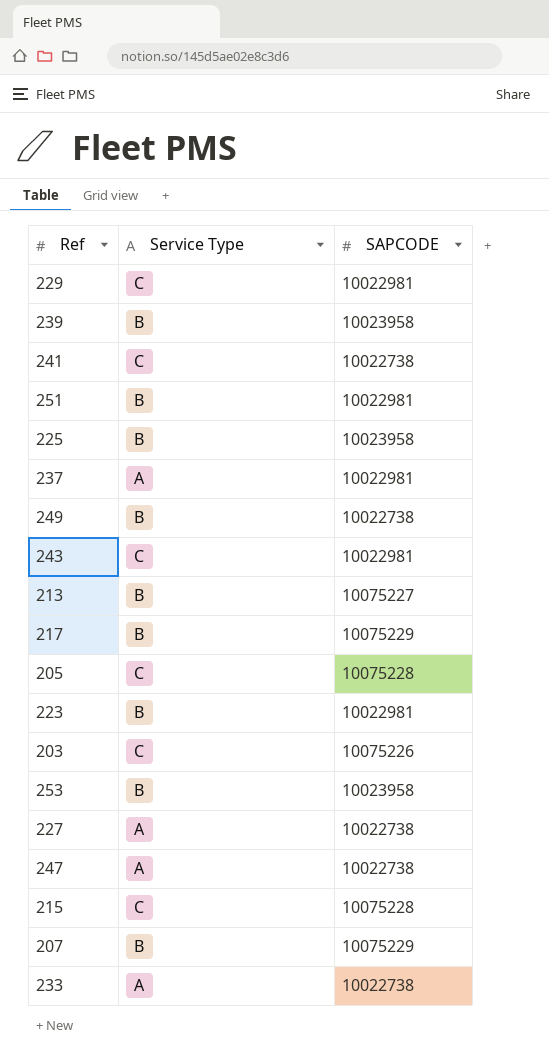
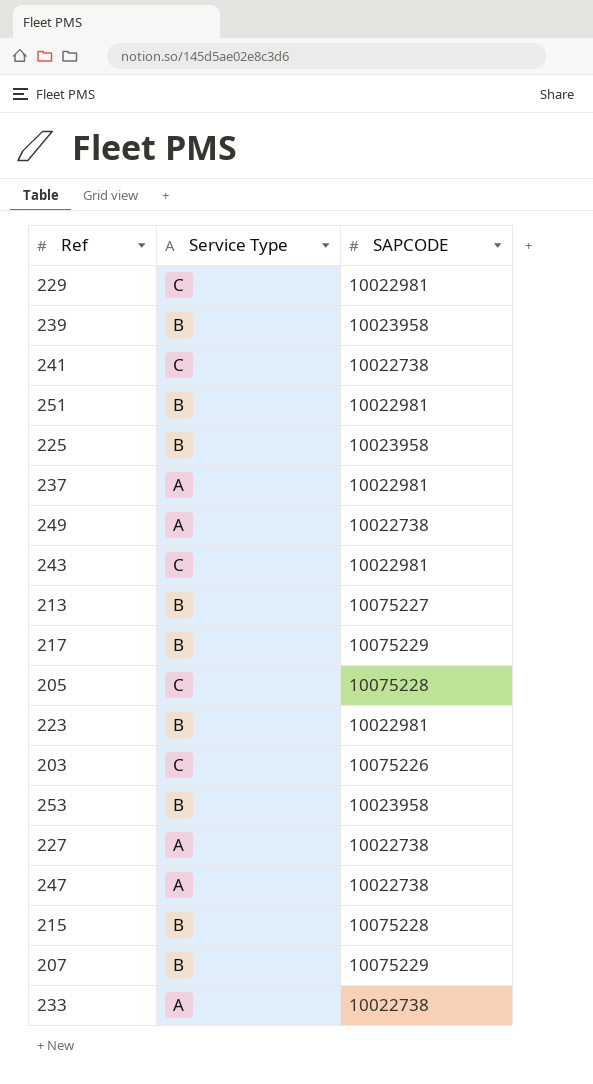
249 | Service Type: B -> A
215 | Service Type: C -> B

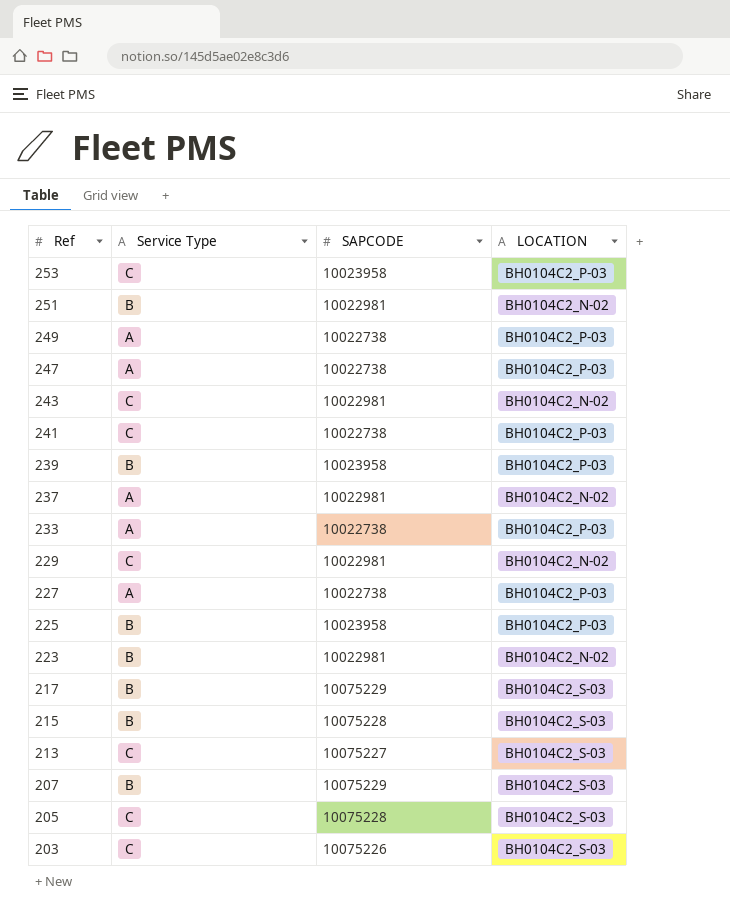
row order: none -> Ref descending
column LOCATION | position: none -> 4
253 | Service Type: B -> C
213 | Service Type: B -> C

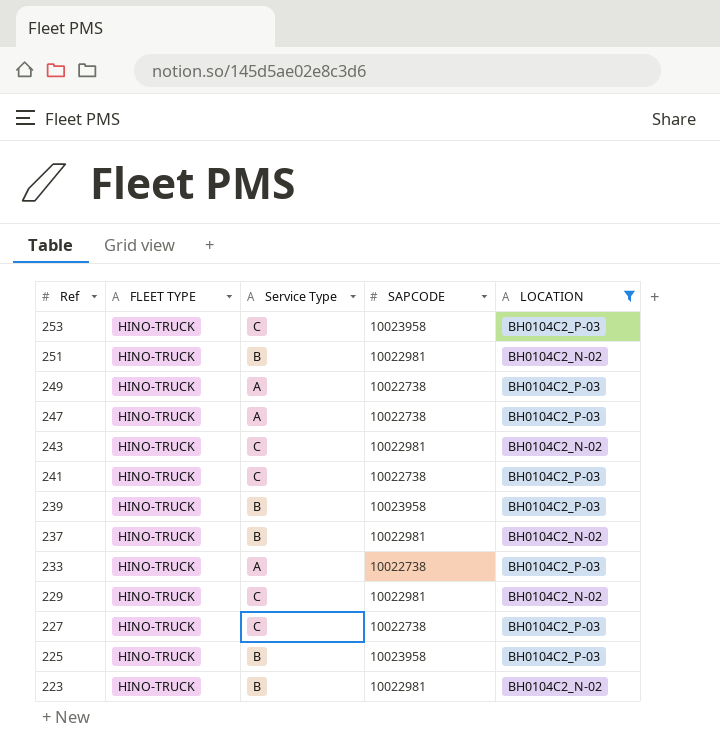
filter: none -> LOCATION != BH0104C2_S-03
column FLEET TYPE | position: none -> 2
237 | Service Type: A -> B
227 | Service Type: A -> C

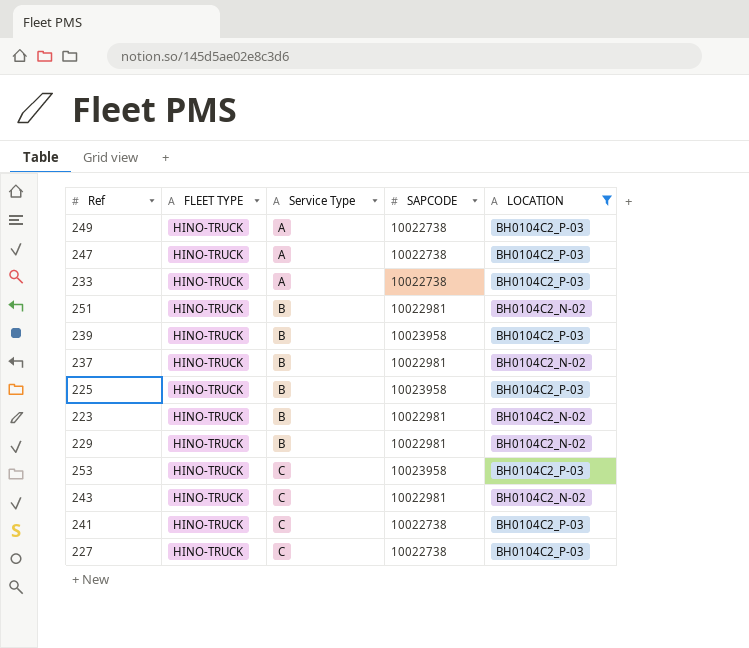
row order: Ref descending -> Service Type ascending
229 | Service Type: C -> B

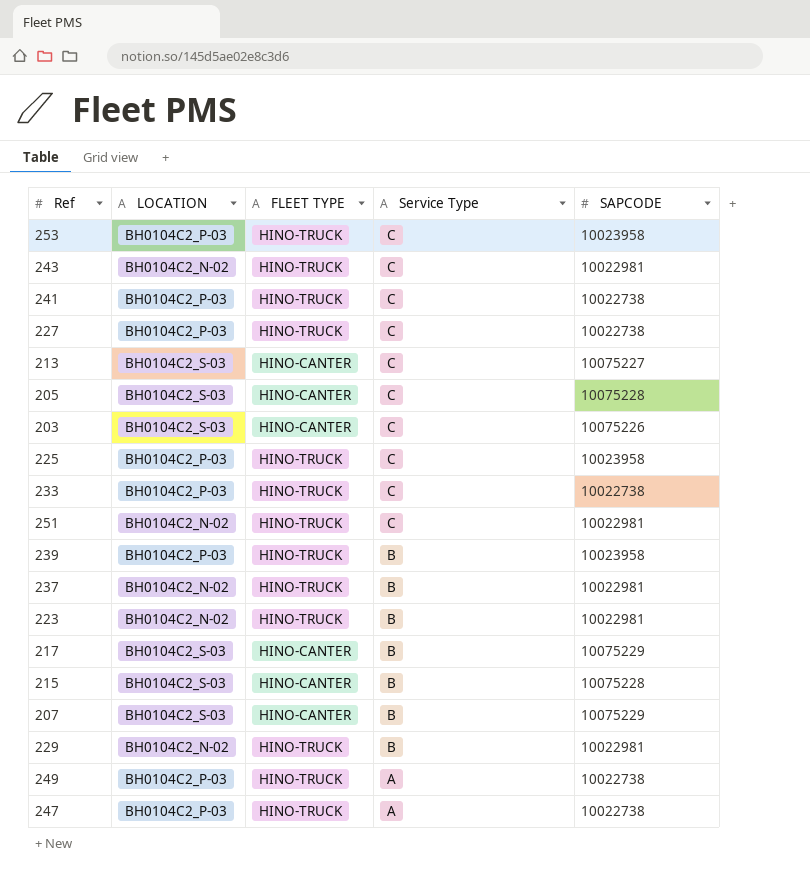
filter: LOCATION != BH0104C2_S-03 -> none
row order: Service Type ascending -> Service Type descending
column LOCATION | position: 5 -> 2
225 | Service Type: B -> C
233 | Service Type: A -> C
251 | Service Type: B -> C

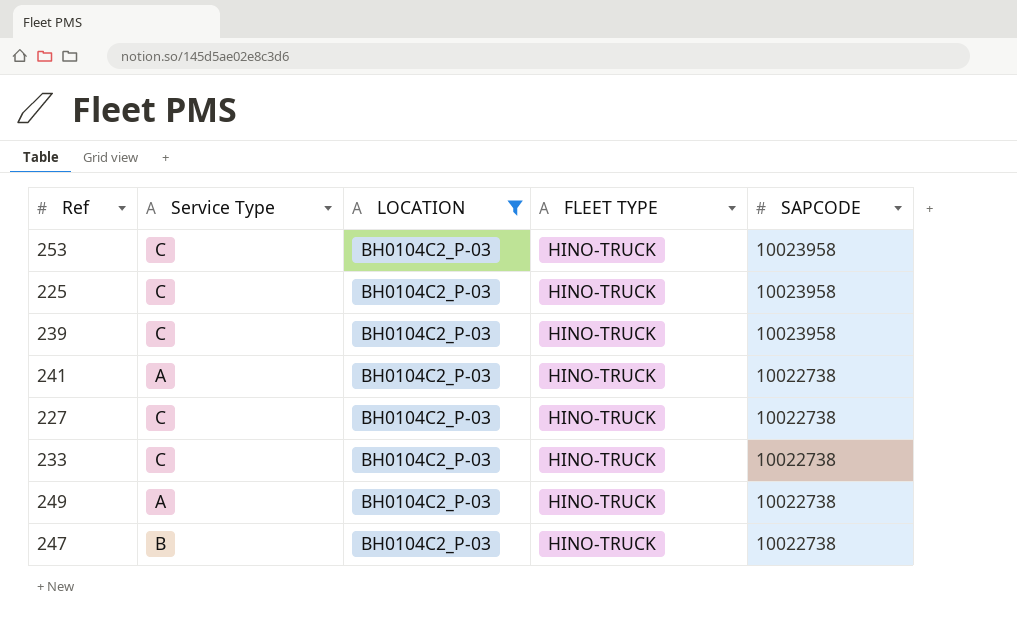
filter: none -> LOCATION = BH0104C2_P-03
row order: Service Type descending -> SAPCODE descending
column Service Type | position: 4 -> 2
239 | Service Type: B -> C
241 | Service Type: C -> A
247 | Service Type: A -> B

